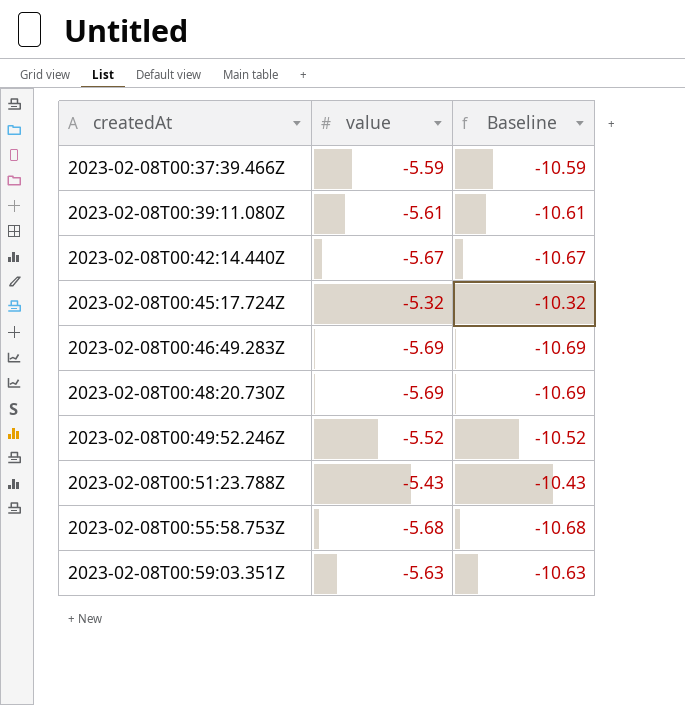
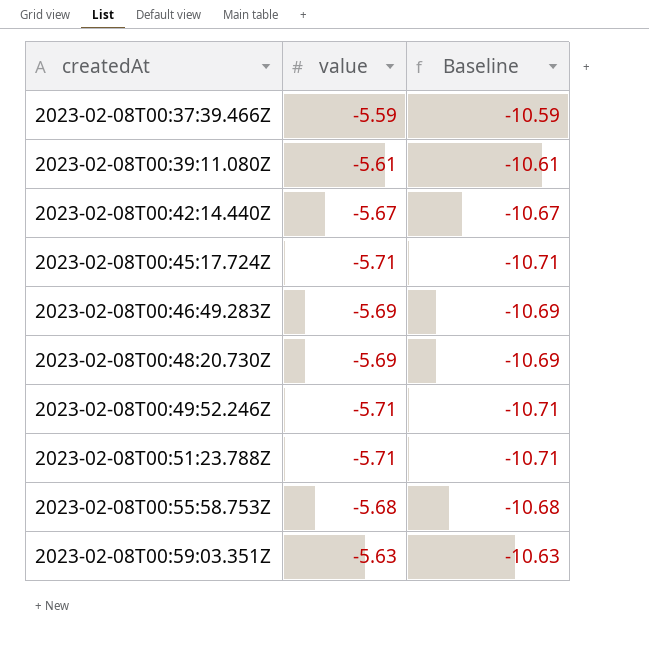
2023-02-08T00:45:17.724Z | value: -5.32 -> -5.71
2023-02-08T00:45:17.724Z | Baseline: -10.32 -> -10.71
2023-02-08T00:49:52.246Z | value: -5.52 -> -5.71
2023-02-08T00:49:52.246Z | Baseline: -10.52 -> -10.71
2023-02-08T00:51:23.788Z | value: -5.43 -> -5.71
2023-02-08T00:51:23.788Z | Baseline: -10.43 -> -10.71

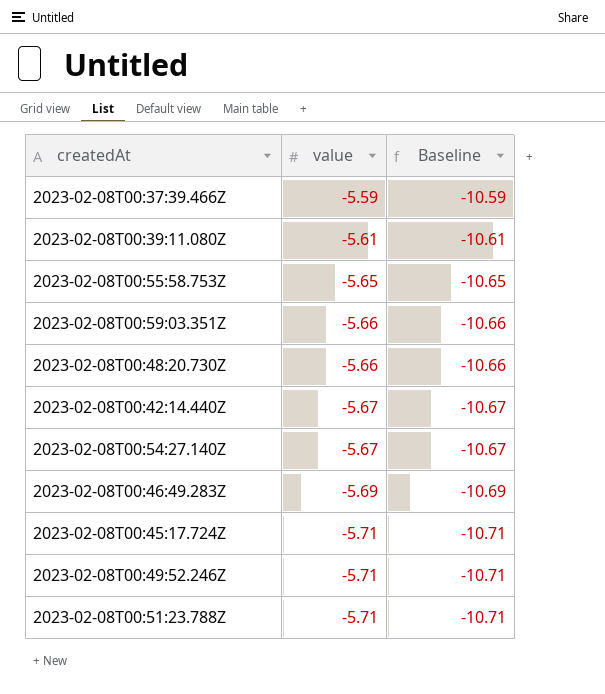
row order: createdAt ascending -> value descending
2023-02-08T00:55:58.753Z | value: -5.68 -> -5.65
2023-02-08T00:55:58.753Z | Baseline: -10.68 -> -10.65
2023-02-08T00:59:03.351Z | value: -5.63 -> -5.66
2023-02-08T00:59:03.351Z | Baseline: -10.63 -> -10.66
2023-02-08T00:48:20.730Z | value: -5.69 -> -5.66
2023-02-08T00:48:20.730Z | Baseline: -10.69 -> -10.66
row 2023-02-08T00:54:27.140Z: none -> -5.67 | -10.67

